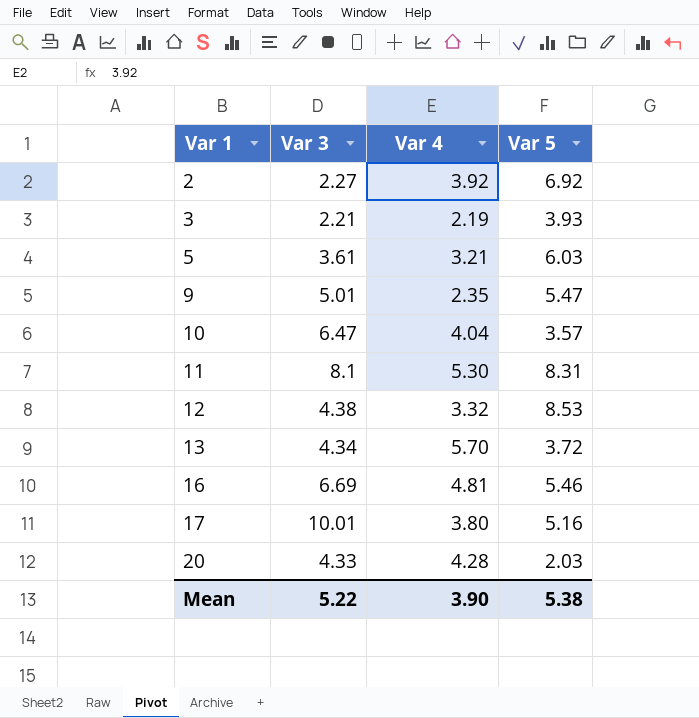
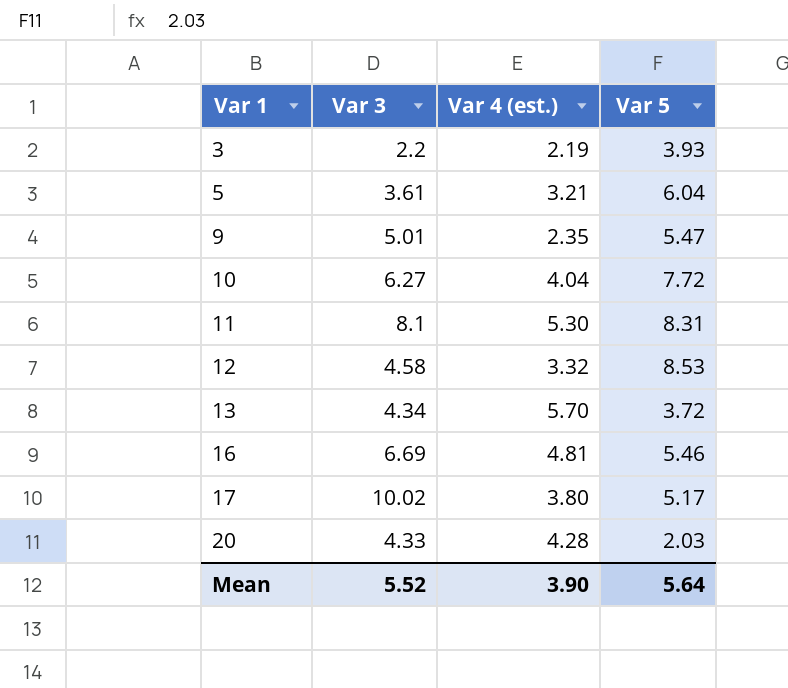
column name: Var 4 -> Var 4 (est.)
row 2: 2.27 | 3.92 | 6.92 -> none
3 | Var 3: 2.21 -> 2.2
5 | Var 5: 6.03 -> 6.04
10 | Var 3: 6.47 -> 6.27
10 | Var 5: 3.57 -> 7.72
12 | Var 3: 4.38 -> 4.58
17 | Var 3: 10.01 -> 10.02
17 | Var 5: 5.16 -> 5.17
Mean | Var 3: 5.22 -> 5.52
Mean | Var 5: 5.38 -> 5.64

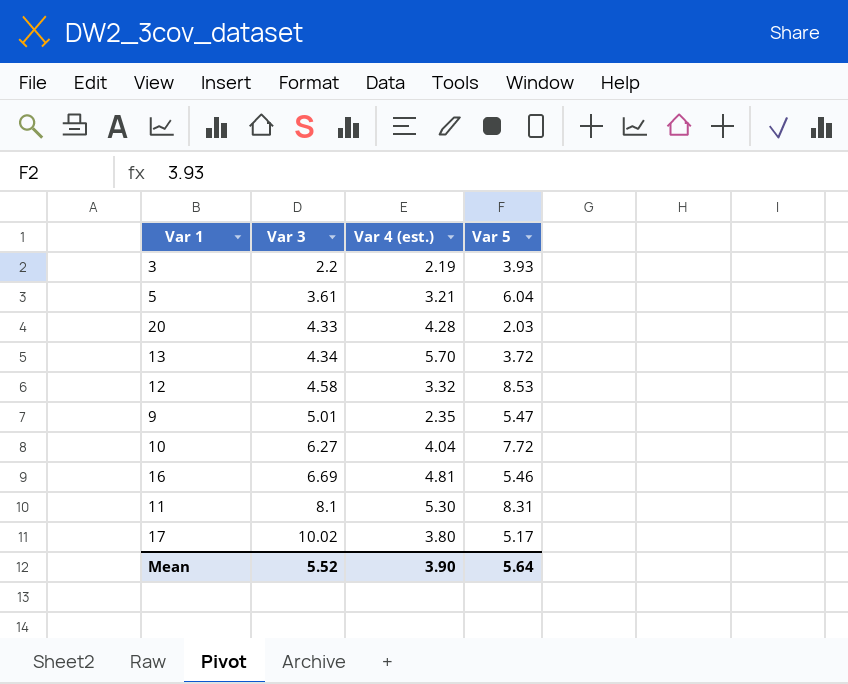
row order: Var 1 ascending -> Var 3 ascending

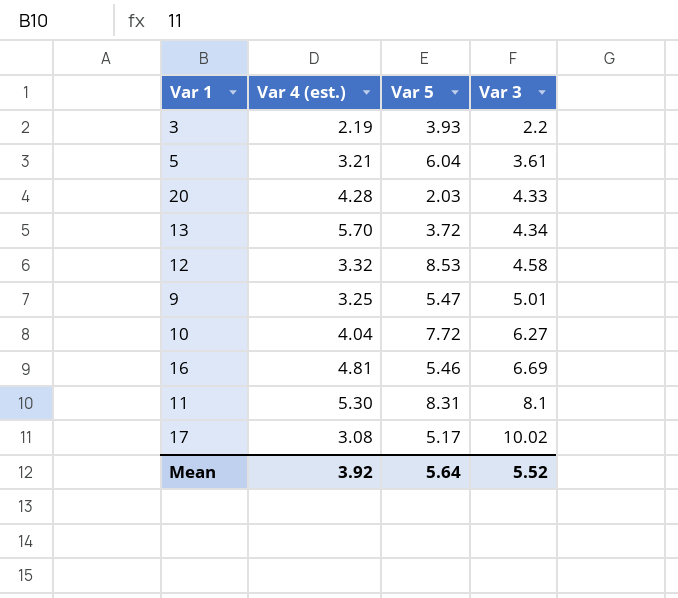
column Var 3 | position: 2 -> 4
9 | Var 4 (est.): 2.35 -> 3.25
17 | Var 4 (est.): 3.80 -> 3.08
Mean | Var 4 (est.): 3.90 -> 3.92

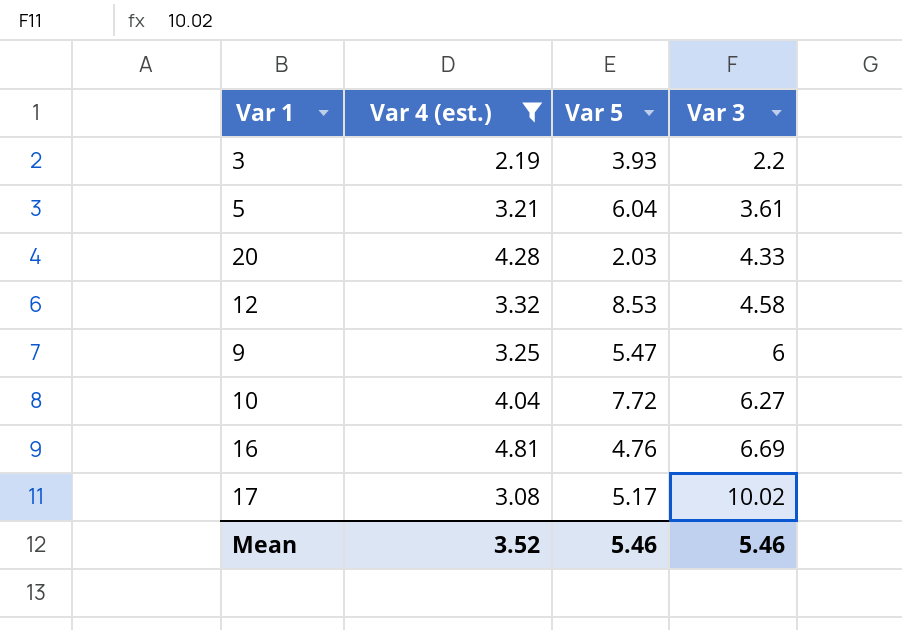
filter: none -> Var 4 (est.) <= 4.81
9 | Var 3: 5.01 -> 6
16 | Var 5: 5.46 -> 4.76
Mean | Var 4 (est.): 3.92 -> 3.52
Mean | Var 5: 5.64 -> 5.46
Mean | Var 3: 5.52 -> 5.46

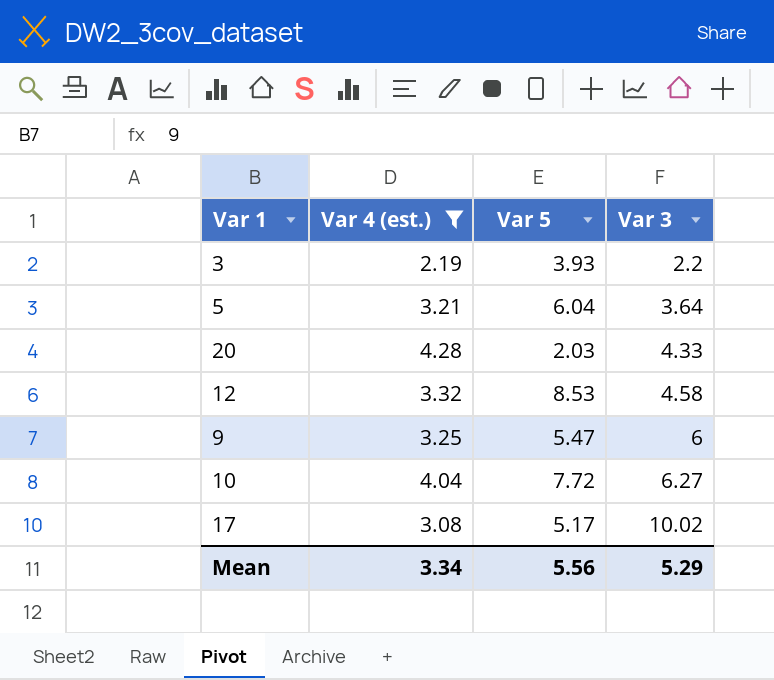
row 16: 4.81 | 4.76 | 6.69 -> none
5 | Var 3: 3.61 -> 3.64
Mean | Var 4 (est.): 3.52 -> 3.34
Mean | Var 5: 5.46 -> 5.56
Mean | Var 3: 5.46 -> 5.29

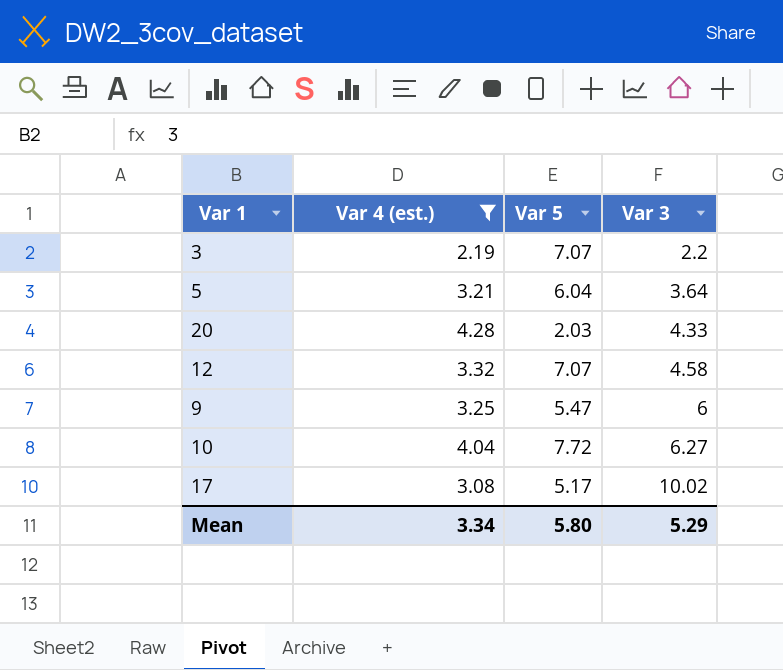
3 | Var 5: 3.93 -> 7.07
12 | Var 5: 8.53 -> 7.07
Mean | Var 5: 5.56 -> 5.80

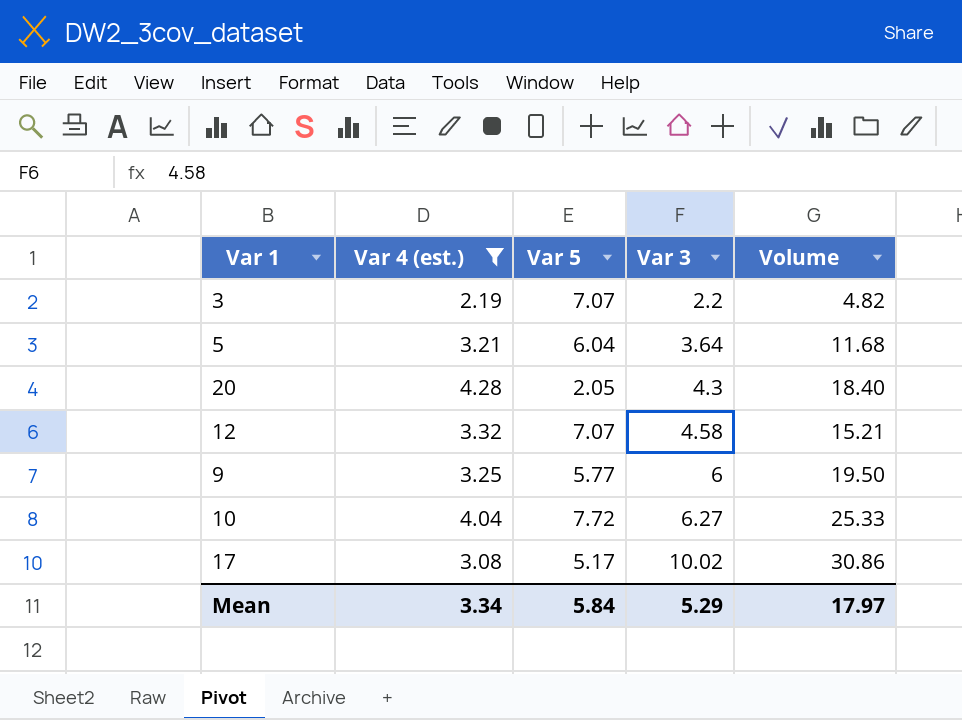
column Volume | formula: none -> [Var 4 (est.)] * [Var 3]
20 | Var 5: 2.03 -> 2.05
20 | Var 3: 4.33 -> 4.3
9 | Var 5: 5.47 -> 5.77
Mean | Var 5: 5.80 -> 5.84

